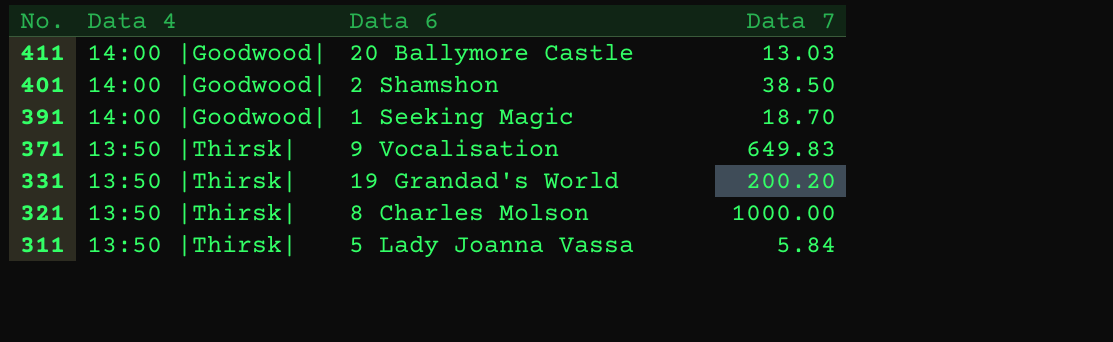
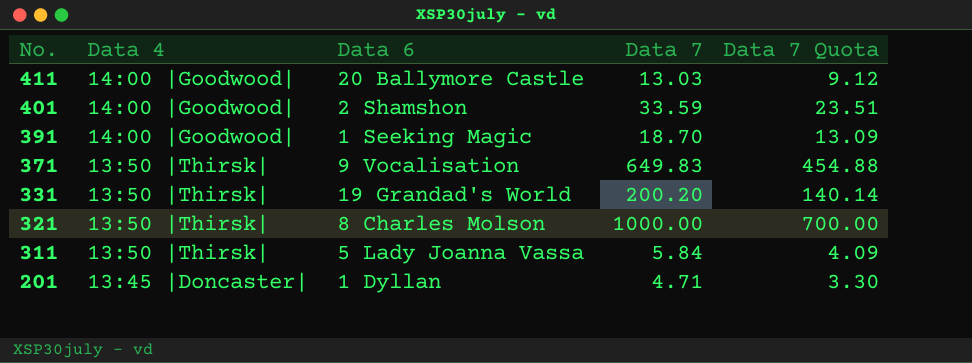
column Data 7 Quota | formula: none -> [Data 7] * 0.7
401 | Data 7: 38.50 -> 33.59
row 201: none -> 13:45 |Doncaster| | 1 Dyllan | 4.71 | 3.30

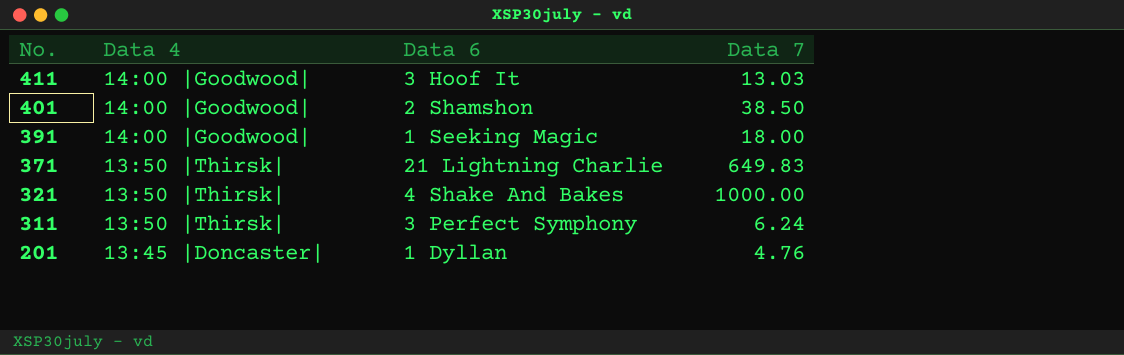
column Data 7 Quota | formula: [Data 7] * 0.7 -> none
row 331: 13:50 |Thirsk| | 19 Grandad's World | 200.20 | 140.14 -> none
411 | Data 6: 20 Ballymore Castle -> 3 Hoof It
401 | Data 7: 33.59 -> 38.50
391 | Data 7: 18.70 -> 18.00
371 | Data 6: 9 Vocalisation -> 21 Lightning Charlie
321 | Data 6: 8 Charles Molson -> 4 Shake And Bakes
311 | Data 6: 5 Lady Joanna Vassa -> 3 Perfect Symphony
311 | Data 7: 5.84 -> 6.24
201 | Data 7: 4.71 -> 4.76

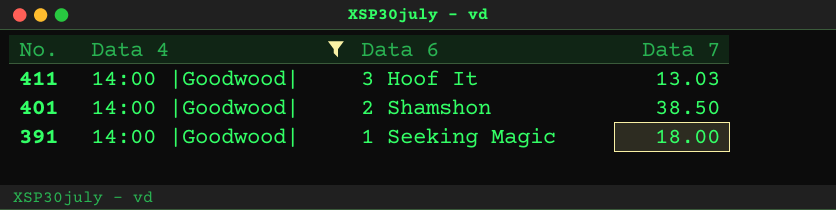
filter: none -> Data 4 = 14:00 |Goodwood|

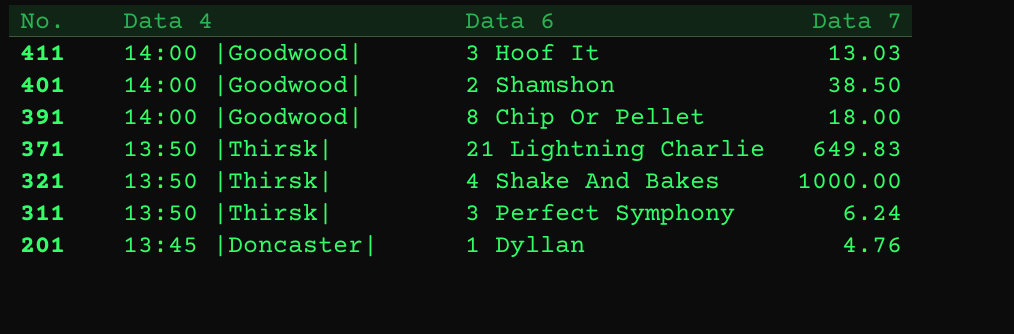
filter: Data 4 = 14:00 |Goodwood| -> none
391 | Data 6: 1 Seeking Magic -> 8 Chip Or Pellet

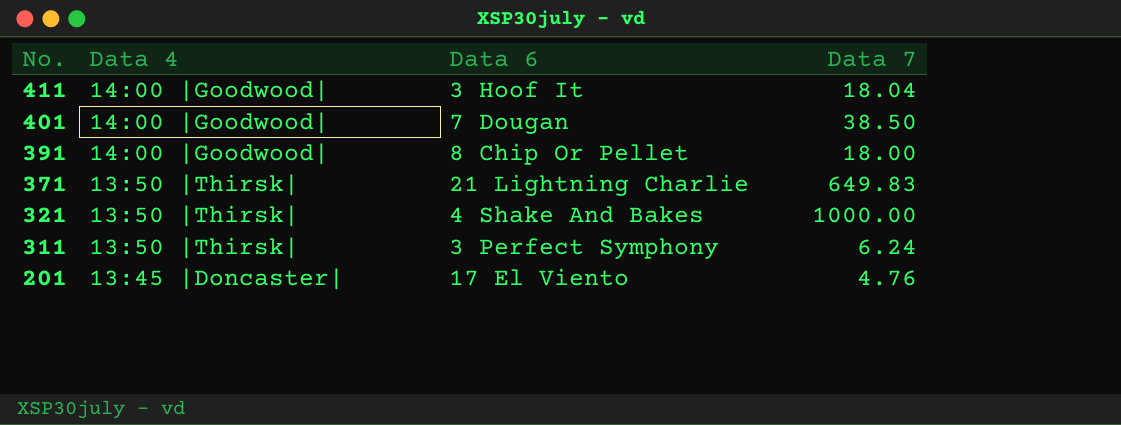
411 | Data 7: 13.03 -> 18.04
401 | Data 6: 2 Shamshon -> 7 Dougan
201 | Data 6: 1 Dyllan -> 17 El Viento

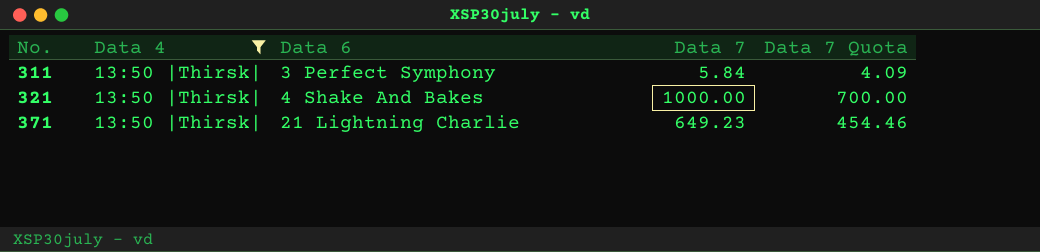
filter: none -> Data 4 = 13:50 |Thirsk|
row order: No. descending -> No. ascending
column Data 7 Quota | formula: none -> [Data 7] * 0.7
311 | Data 7: 6.24 -> 5.84
371 | Data 7: 649.83 -> 649.23

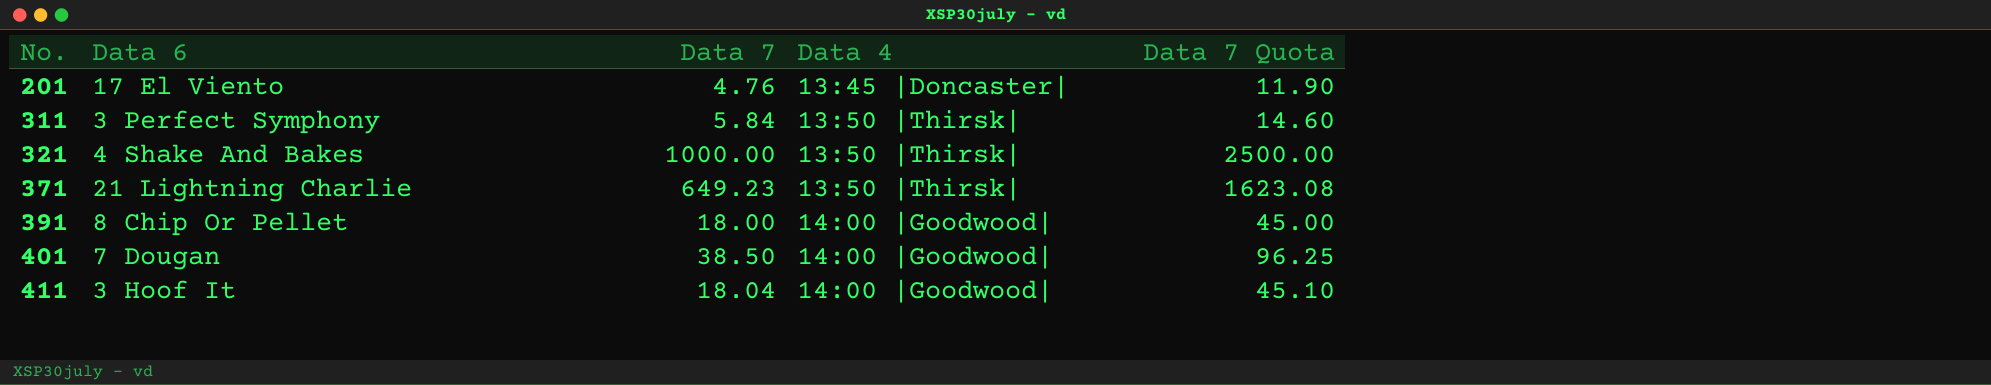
filter: Data 4 = 13:50 |Thirsk| -> none
column Data 4 | position: 2 -> 4
column Data 7 Quota | formula: [Data 7] * 0.7 -> [Data 7] * 2.5

